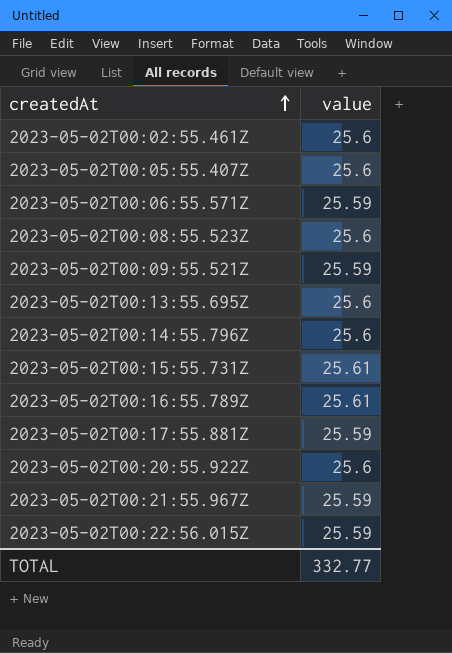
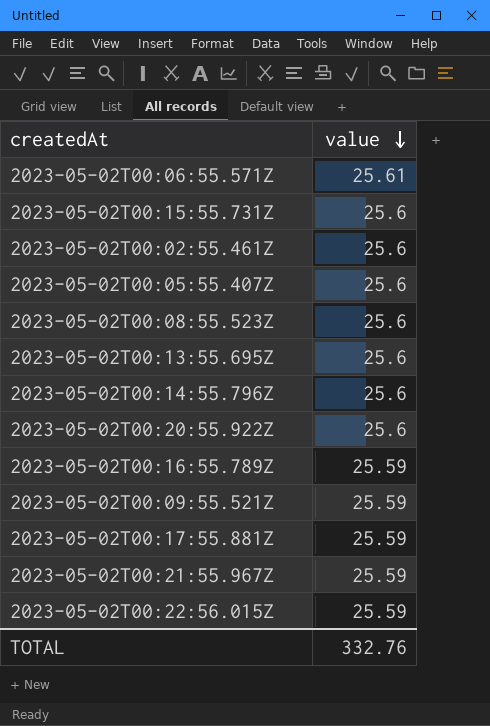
row order: createdAt ascending -> value descending
2023-05-02T00:06:55.571Z | value: 25.59 -> 25.61
2023-05-02T00:15:55.731Z | value: 25.61 -> 25.6
2023-05-02T00:16:55.789Z | value: 25.61 -> 25.59
TOTAL | value: 332.77 -> 332.76

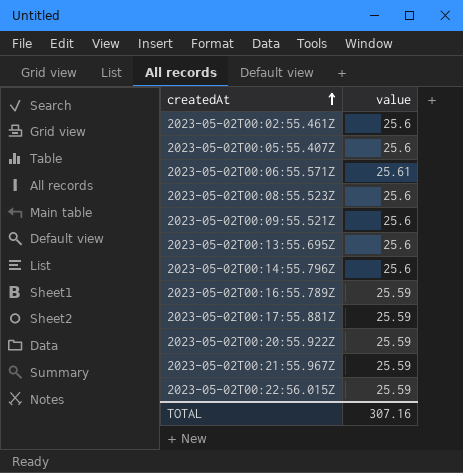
row order: value descending -> createdAt ascending
row 2023-05-02T00:15:55.731Z: 25.6 -> none
2023-05-02T00:09:55.521Z | value: 25.59 -> 25.6
2023-05-02T00:20:55.922Z | value: 25.6 -> 25.59
TOTAL | value: 332.76 -> 307.16

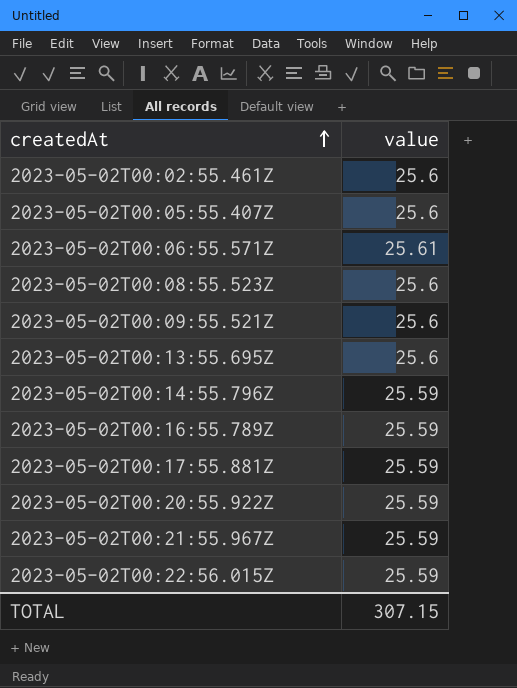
2023-05-02T00:14:55.796Z | value: 25.6 -> 25.59
TOTAL | value: 307.16 -> 307.15

